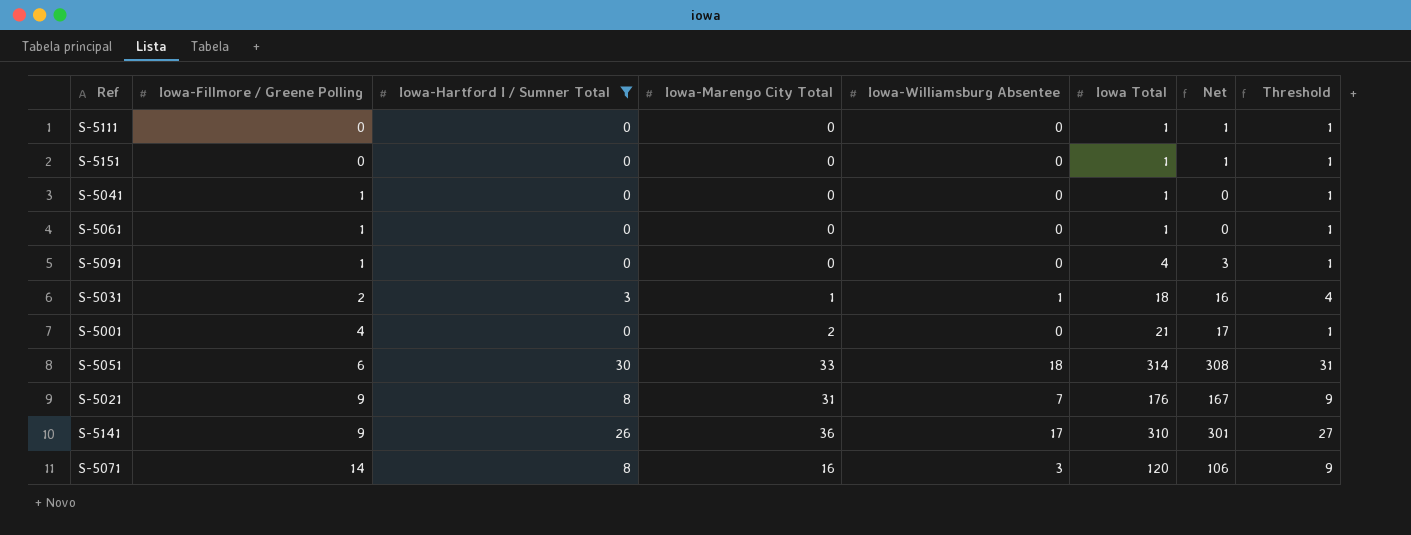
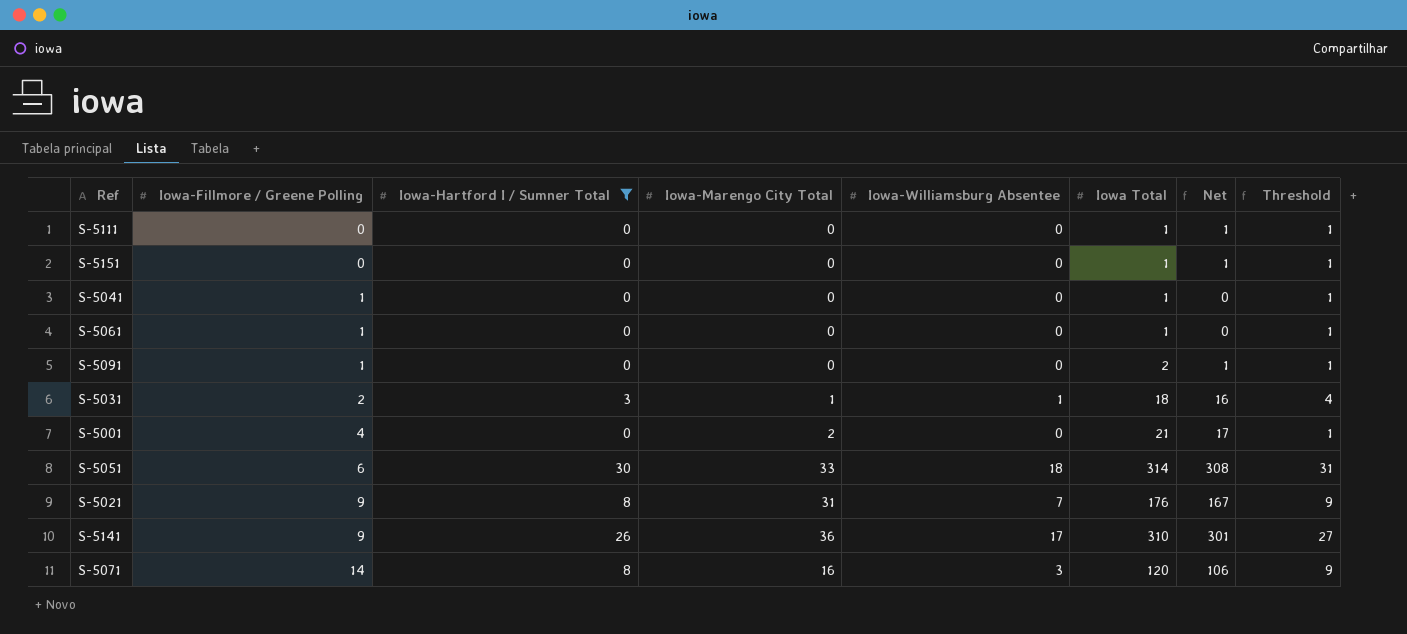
S-5091 | Iowa Total: 4 -> 2
S-5091 | Net: 3 -> 1

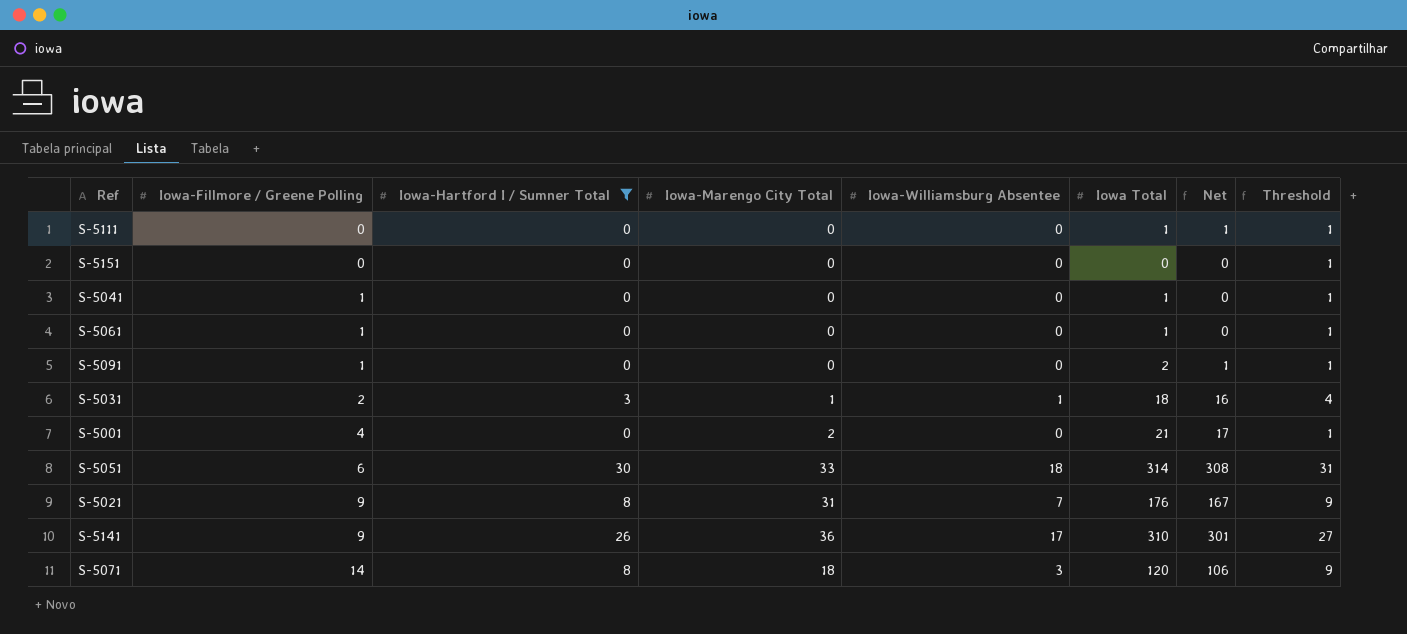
S-5151 | Iowa Total: 1 -> 0
S-5151 | Net: 1 -> 0
S-5071 | Iowa-Marengo City Total: 16 -> 18

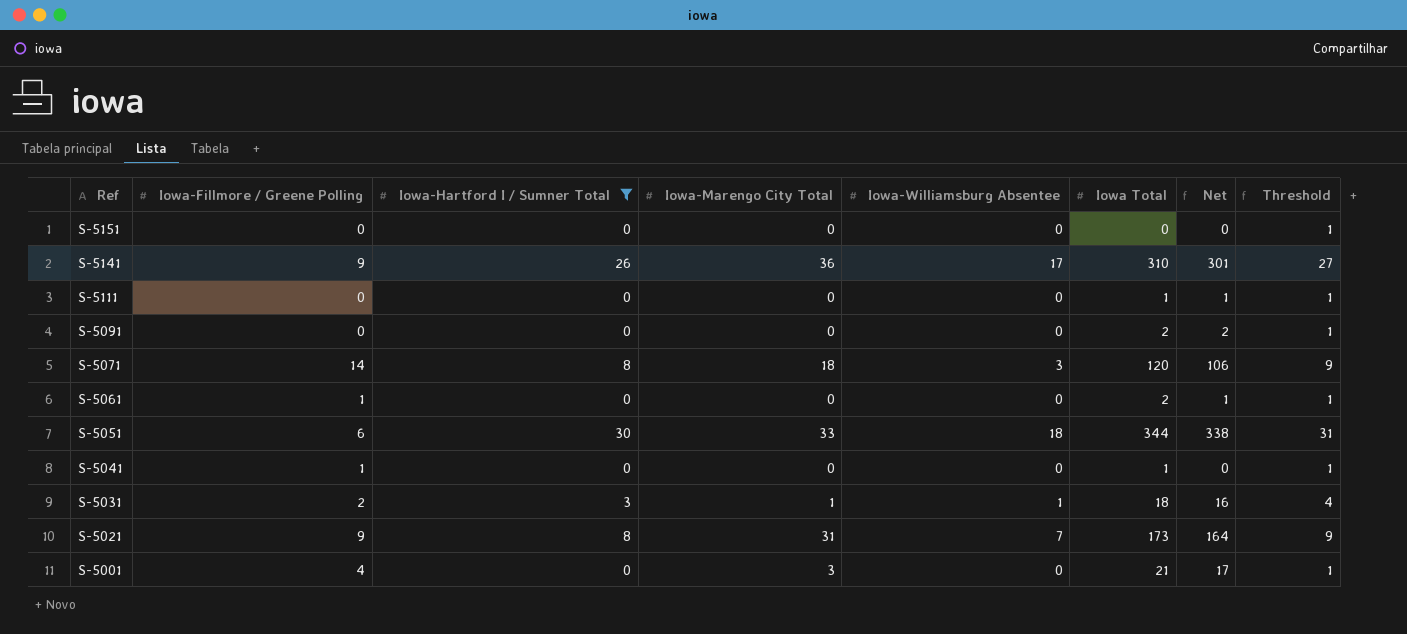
row order: Iowa-Fillmore / Greene Polling ascending -> Ref descending
S-5091 | Iowa-Fillmore / Greene Polling: 1 -> 0
S-5091 | Net: 1 -> 2
S-5061 | Iowa Total: 1 -> 2
S-5061 | Net: 0 -> 1
S-5051 | Iowa Total: 314 -> 344
S-5051 | Net: 308 -> 338
S-5021 | Iowa Total: 176 -> 173
S-5021 | Net: 167 -> 164
S-5001 | Iowa-Marengo City Total: 2 -> 3

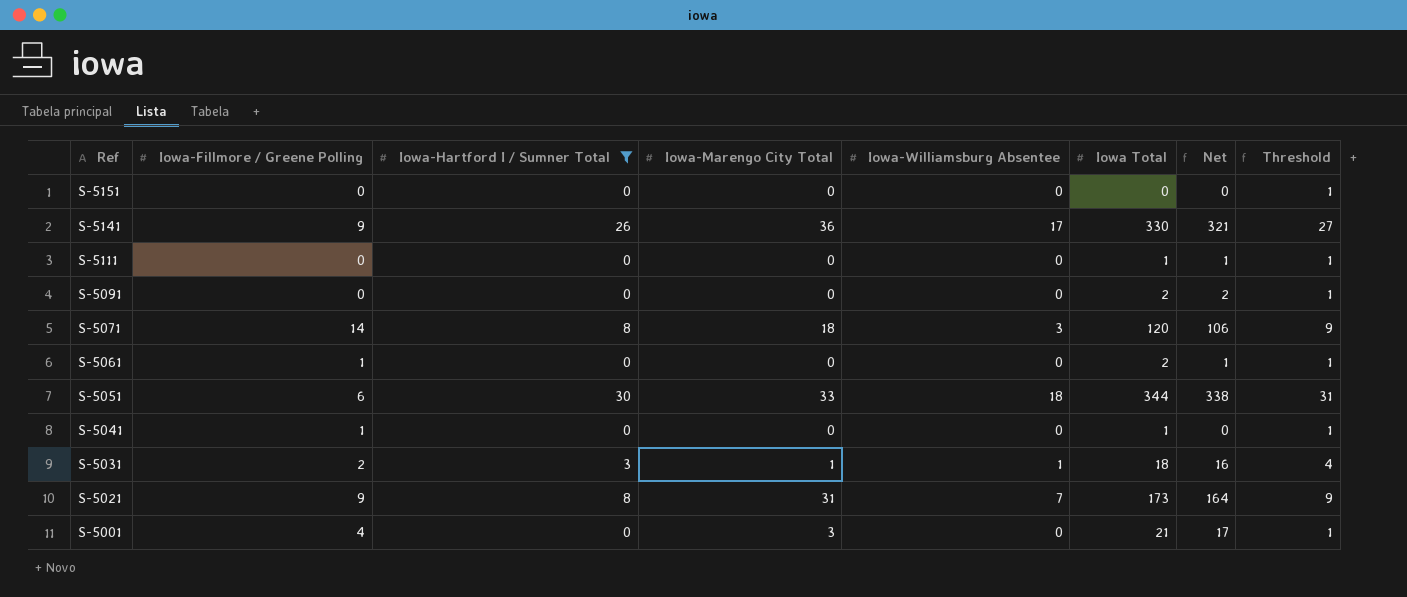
S-5141 | Iowa Total: 310 -> 330
S-5141 | Net: 301 -> 321

